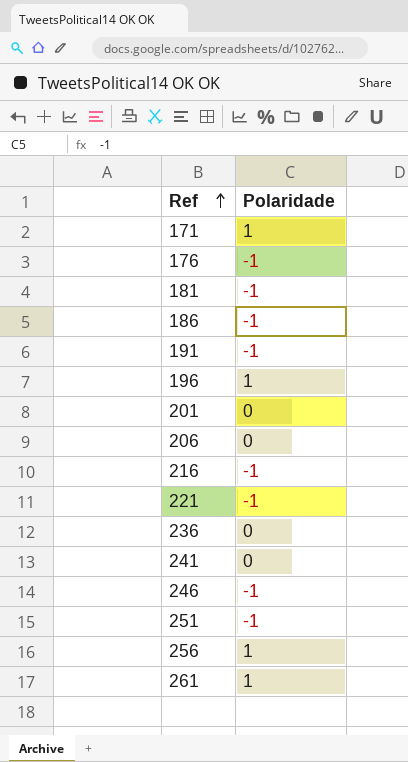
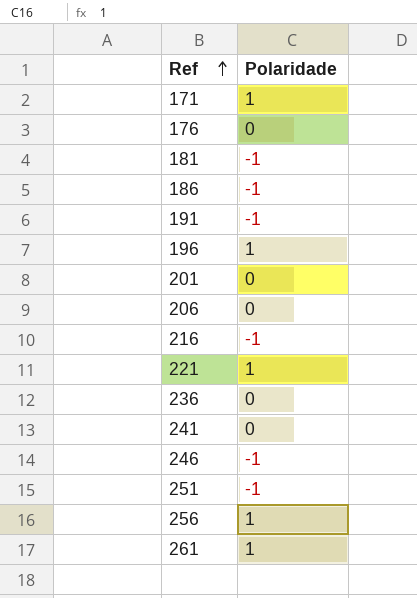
176 | Polaridade: -1 -> 0
221 | Polaridade: -1 -> 1

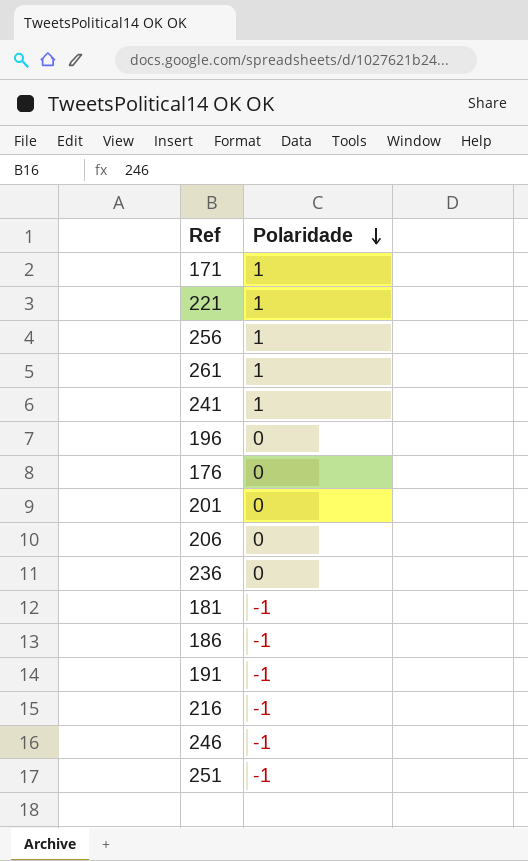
row order: Ref ascending -> Polaridade descending
241 | Polaridade: 0 -> 1
196 | Polaridade: 1 -> 0

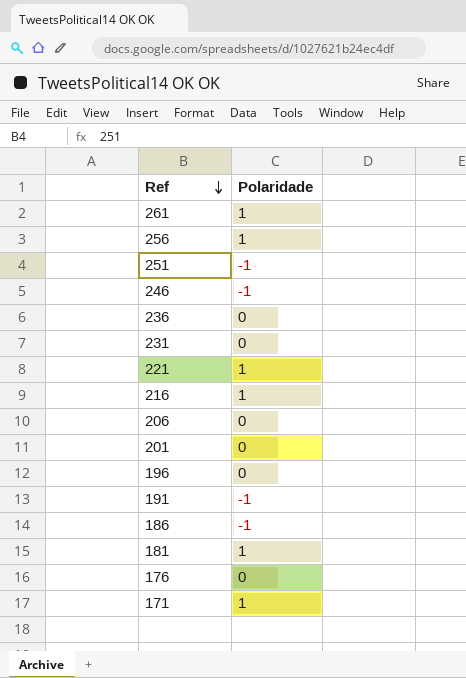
row order: Polaridade descending -> Ref descending
row 241: 1 -> none
row 231: none -> 0
216 | Polaridade: -1 -> 1
181 | Polaridade: -1 -> 1

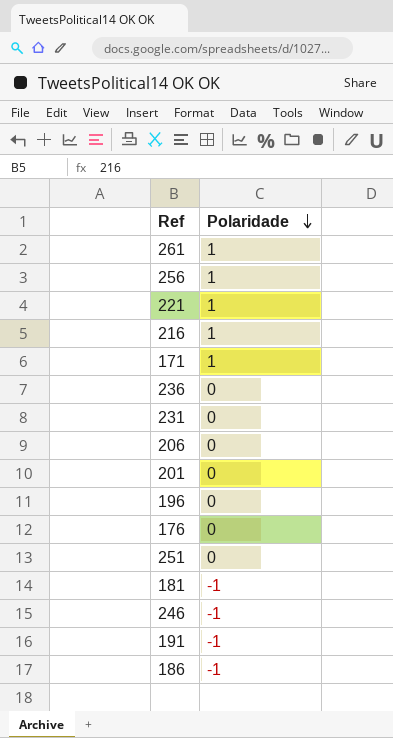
row order: Ref descending -> Polaridade descending
251 | Polaridade: -1 -> 0
181 | Polaridade: 1 -> -1

